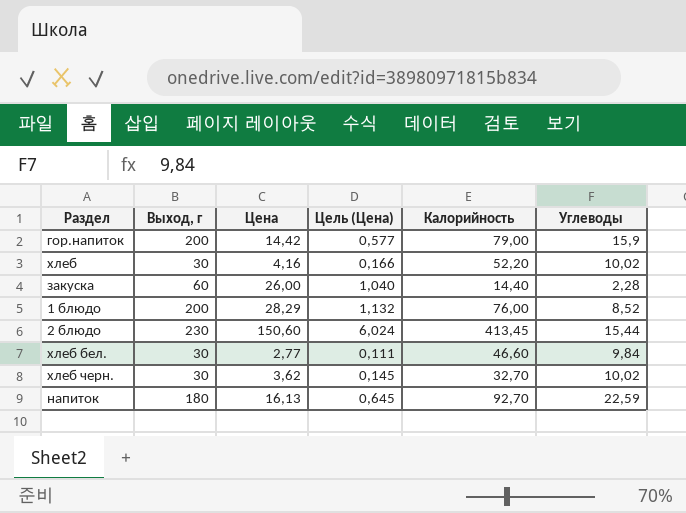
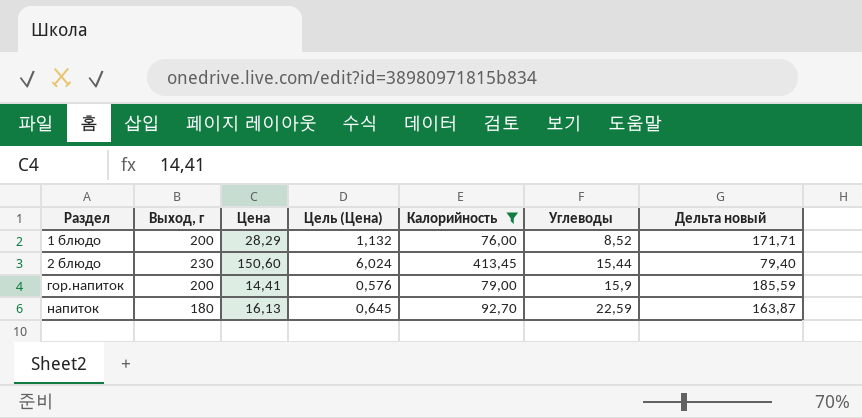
filter: none -> Калорийность >= 76,00
row order: none -> Раздел ascending
column Дельта новый | formula: none -> [Выход, г] - [Цена]
гор.напиток | Цена: 14,42 -> 14,41
гор.напиток | Цель (Цена): 0,577 -> 0,576

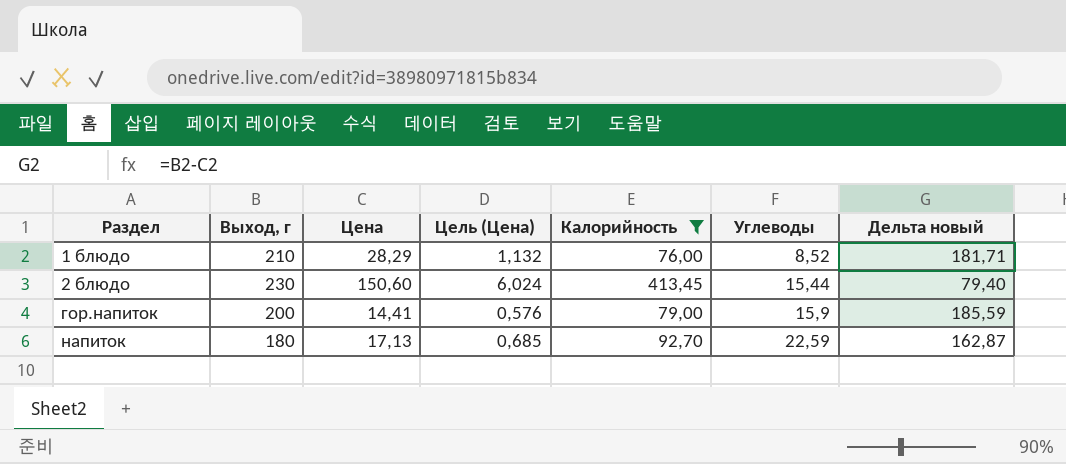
1 блюдо | Выход, г: 200 -> 210
1 блюдо | Дельта новый: 171,71 -> 181,71
напиток | Цена: 16,13 -> 17,13
напиток | Цель (Цена): 0,645 -> 0,685
напиток | Дельта новый: 163,87 -> 162,87

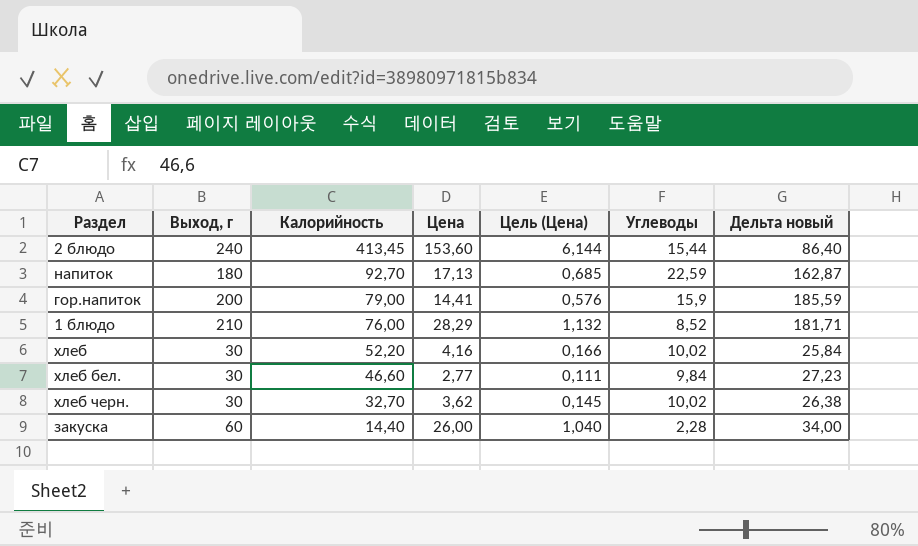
filter: Калорийность >= 76,00 -> none
row order: Раздел ascending -> Калорийность descending
column Калорийность | position: 5 -> 3
2 блюдо | Выход, г: 230 -> 240
2 блюдо | Цена: 150,60 -> 153,60
2 блюдо | Цель (Цена): 6,024 -> 6,144
2 блюдо | Дельта новый: 79,40 -> 86,40

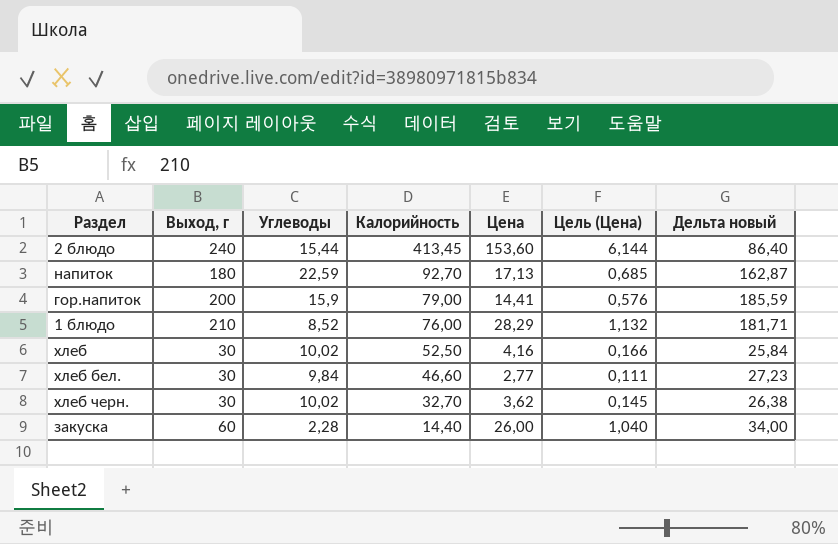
column Углеводы | position: 6 -> 3
хлеб | Калорийность: 52,20 -> 52,50

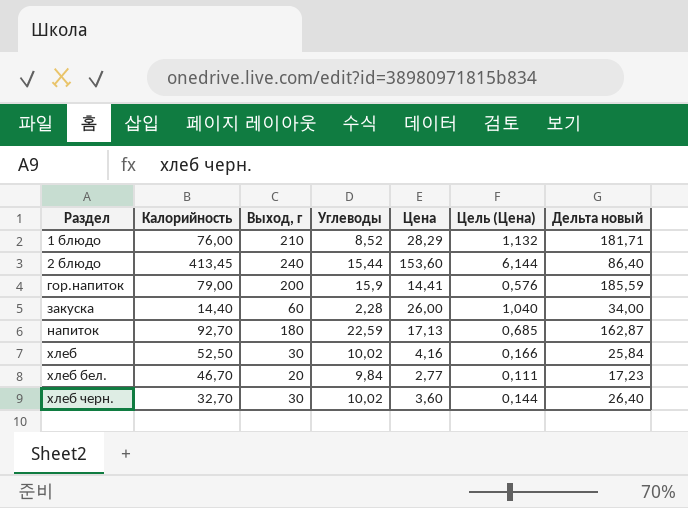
row order: Калорийность descending -> Раздел ascending
column Калорийность | position: 4 -> 2
хлеб бел. | Калорийность: 46,60 -> 46,70
хлеб бел. | Выход, г: 30 -> 20
хлеб бел. | Дельта новый: 27,23 -> 17,23
хлеб черн. | Цена: 3,62 -> 3,60
хлеб черн. | Цель (Цена): 0,145 -> 0,144
хлеб черн. | Дельта новый: 26,38 -> 26,40

